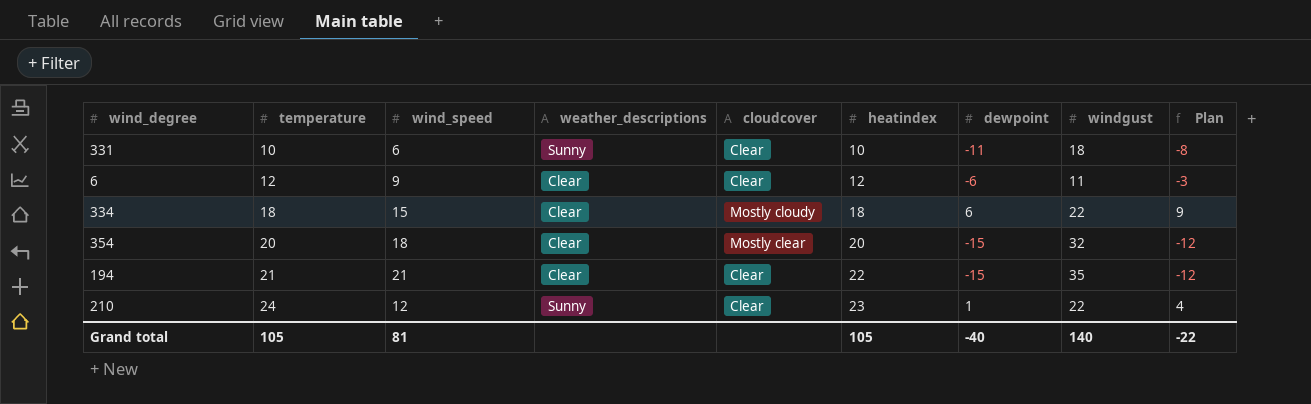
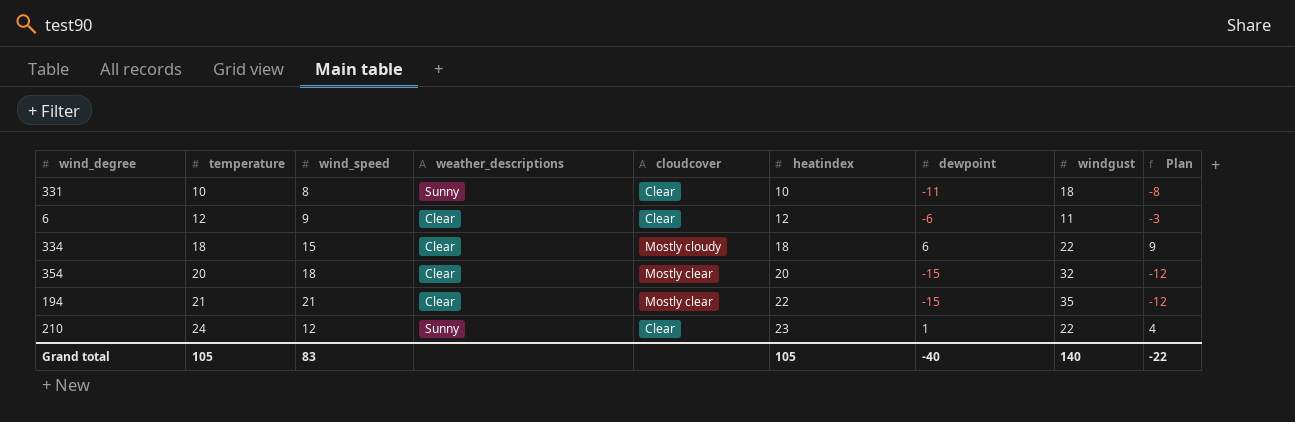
331 | wind_speed: 6 -> 8
194 | cloudcover: Clear -> Mostly clear
Grand total | wind_speed: 81 -> 83

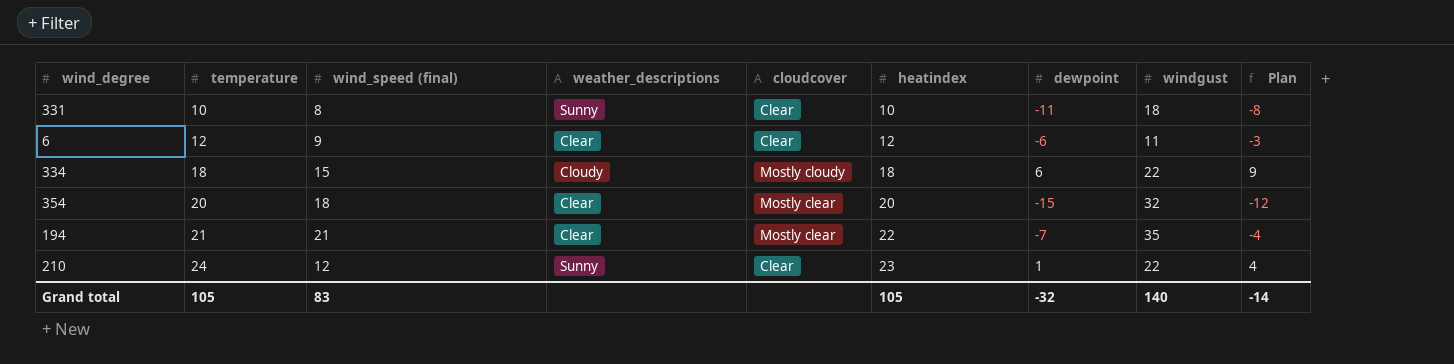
column name: wind_speed -> wind_speed (final)
334 | weather_descriptions: Clear -> Cloudy
194 | dewpoint: -15 -> -7
194 | Plan: -12 -> -4
Grand total | dewpoint: -40 -> -32
Grand total | Plan: -22 -> -14

